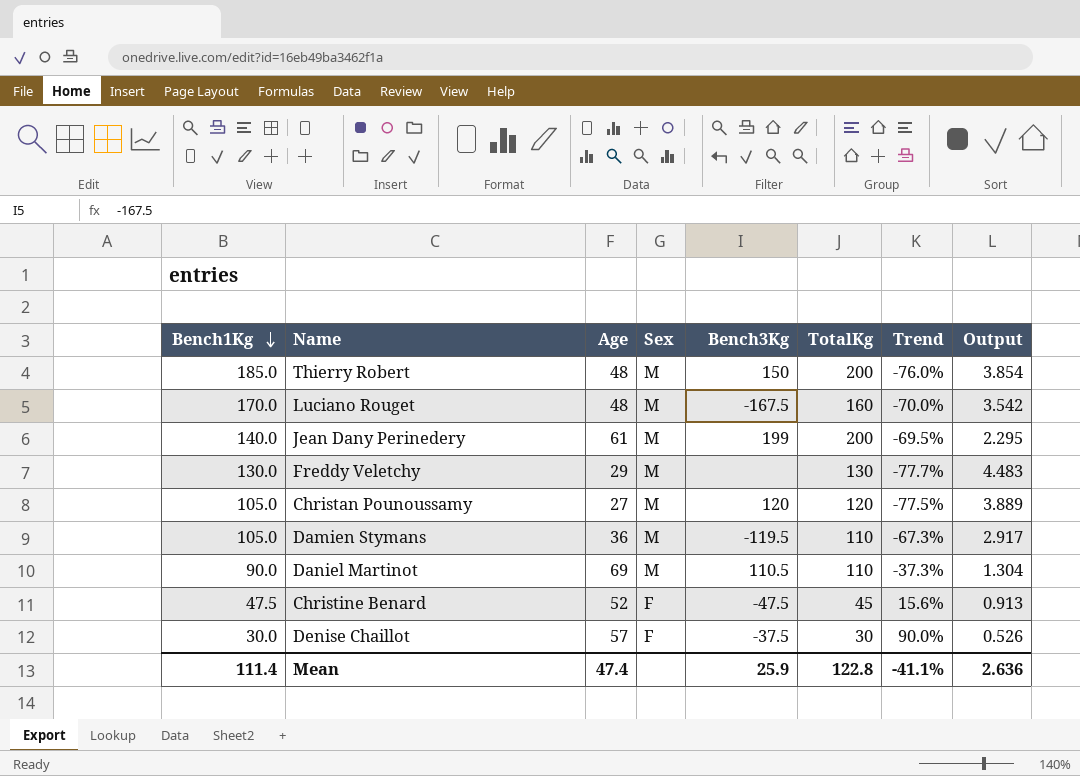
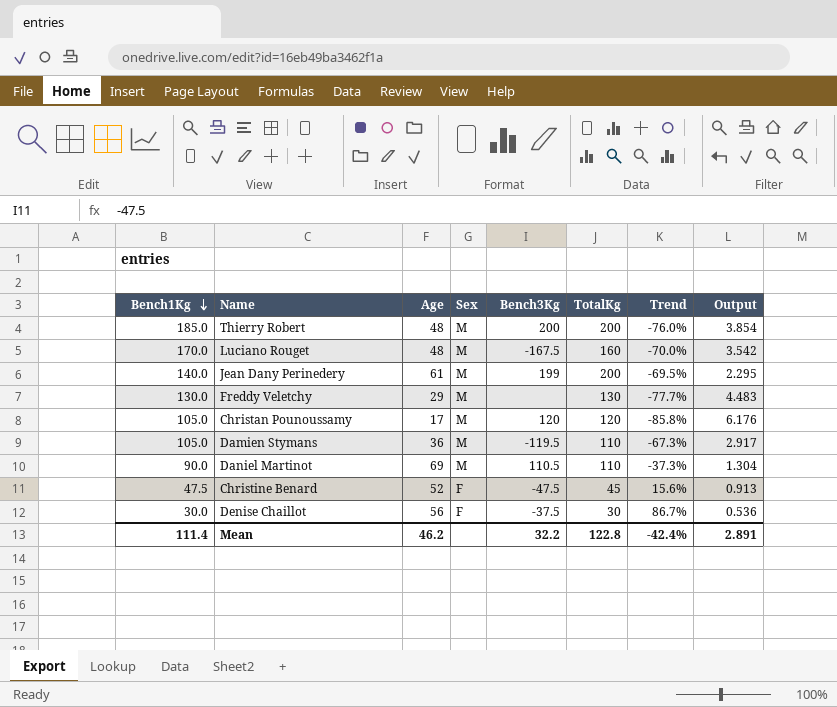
Thierry Robert | Bench3Kg: 150 -> 200
Christan Pounoussamy | Age: 27 -> 17
Christan Pounoussamy | Trend: -77.5% -> -85.8%
Christan Pounoussamy | Output: 3.889 -> 6.176
Denise Chaillot | Age: 57 -> 56
Denise Chaillot | Trend: 90.0% -> 86.7%
Denise Chaillot | Output: 0.526 -> 0.536
Mean | Age: 47.4 -> 46.2
Mean | Bench3Kg: 25.9 -> 32.2
Mean | Trend: -41.1% -> -42.4%
Mean | Output: 2.636 -> 2.891

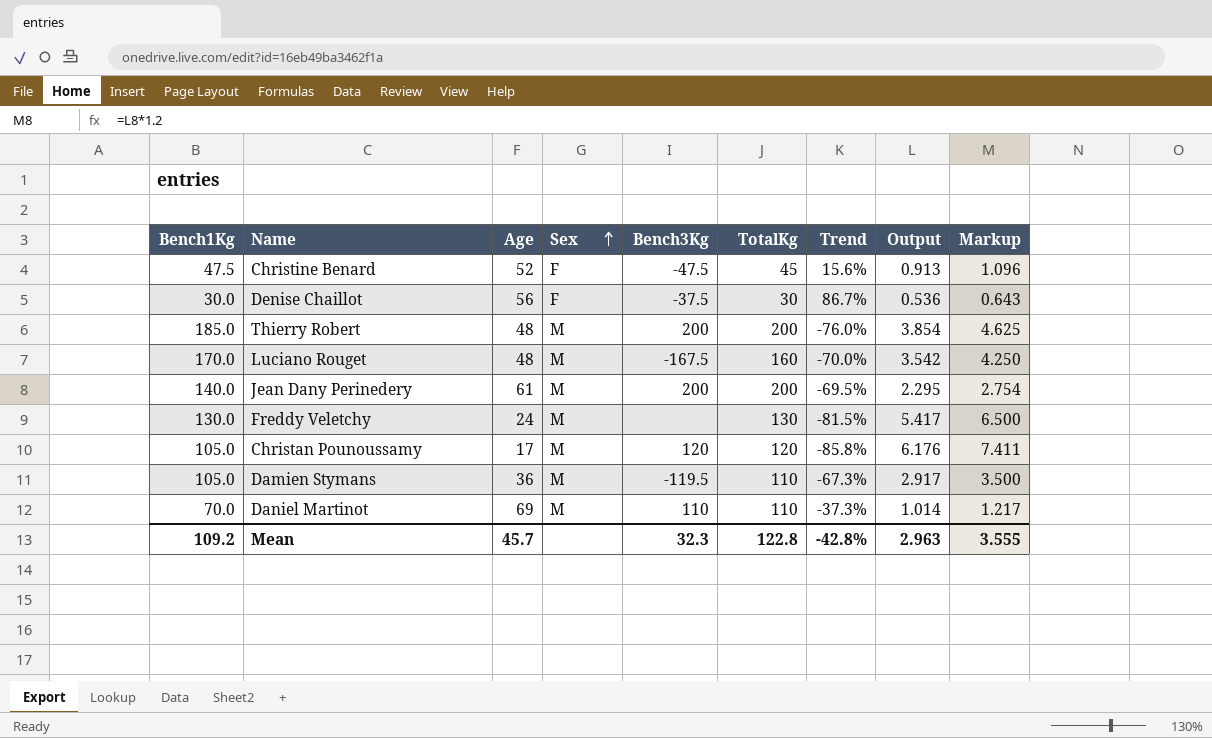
row order: Bench1Kg descending -> Sex ascending
column Markup | formula: none -> [Output] * 1.2
Jean Dany Perinedery | Bench3Kg: 199 -> 200
Freddy Veletchy | Age: 29 -> 24
Freddy Veletchy | Trend: -77.7% -> -81.5%
Freddy Veletchy | Output: 4.483 -> 5.417
Daniel Martinot | Bench1Kg: 90.0 -> 70.0
Daniel Martinot | Bench3Kg: 110.5 -> 110
Daniel Martinot | Output: 1.304 -> 1.014
Mean | Bench1Kg: 111.4 -> 109.2
Mean | Age: 46.2 -> 45.7
Mean | Bench3Kg: 32.2 -> 32.3
Mean | Trend: -42.4% -> -42.8%
Mean | Output: 2.891 -> 2.963

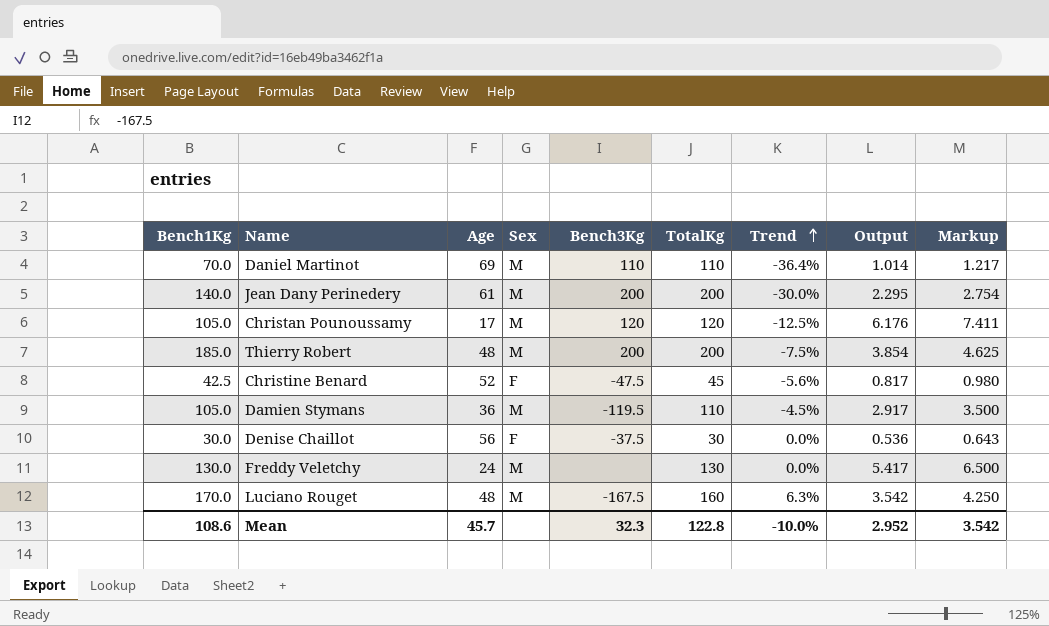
row order: Sex ascending -> Trend ascending
column Trend | formula: ([Age] - [TotalKg]) / [TotalKg] -> ([Bench1Kg] - [TotalKg]) / [TotalKg]
Christine Benard | Bench1Kg: 47.5 -> 42.5
Christine Benard | Output: 0.913 -> 0.817
Christine Benard | Markup: 1.096 -> 0.980
Mean | Bench1Kg: 109.2 -> 108.6
Mean | Trend: -42.8% -> -10.0%
Mean | Output: 2.963 -> 2.952
Mean | Markup: 3.555 -> 3.542

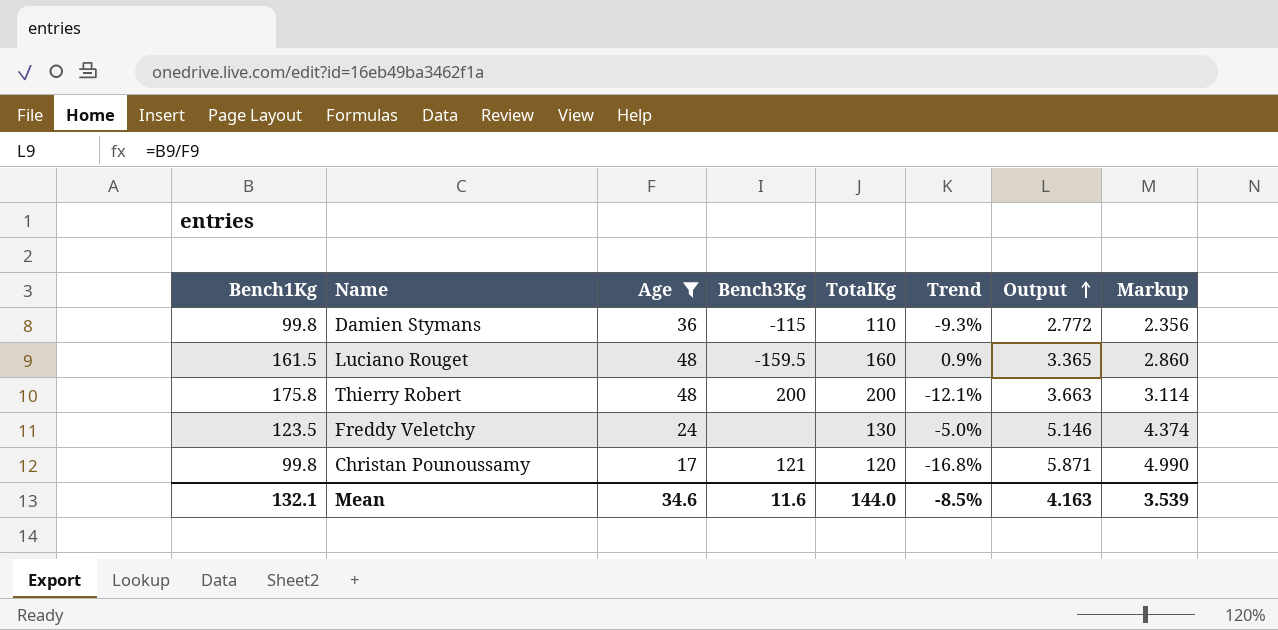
filter: none -> Age <= 48
row order: Trend ascending -> Output ascending
column Sex | position: 4 -> none
column Markup | formula: [Output] * 1.2 -> [Output] * 0.85
Damien Stymans | Bench1Kg: 105.0 -> 99.8
Damien Stymans | Bench3Kg: -119.5 -> -115
Damien Stymans | Trend: -4.5% -> -9.3%
Damien Stymans | Output: 2.917 -> 2.772
Luciano Rouget | Bench1Kg: 170.0 -> 161.5
Luciano Rouget | Bench3Kg: -167.5 -> -159.5
Luciano Rouget | Trend: 6.3% -> 0.9%
Luciano Rouget | Output: 3.542 -> 3.365
Thierry Robert | Bench1Kg: 185.0 -> 175.8
Thierry Robert | Trend: -7.5% -> -12.1%
Thierry Robert | Output: 3.854 -> 3.663
Freddy Veletchy | Bench1Kg: 130.0 -> 123.5
Freddy Veletchy | Trend: 0.0% -> -5.0%
Freddy Veletchy | Output: 5.417 -> 5.146
Christan Pounoussamy | Bench1Kg: 105.0 -> 99.8
Christan Pounoussamy | Bench3Kg: 120 -> 121
Christan Pounoussamy | Trend: -12.5% -> -16.8%
Christan Pounoussamy | Output: 6.176 -> 5.871
Mean | Bench1Kg: 108.6 -> 132.1
Mean | Age: 45.7 -> 34.6
Mean | Bench3Kg: 32.3 -> 11.6
Mean | TotalKg: 122.8 -> 144.0
Mean | Trend: -10.0% -> -8.5%
Mean | Output: 2.952 -> 4.163
Mean | Markup: 3.542 -> 3.539

